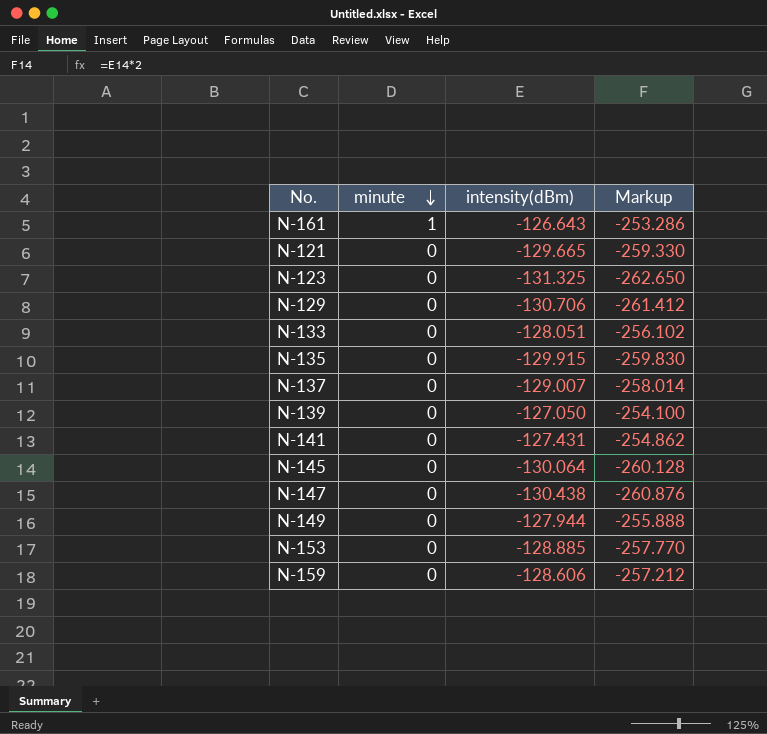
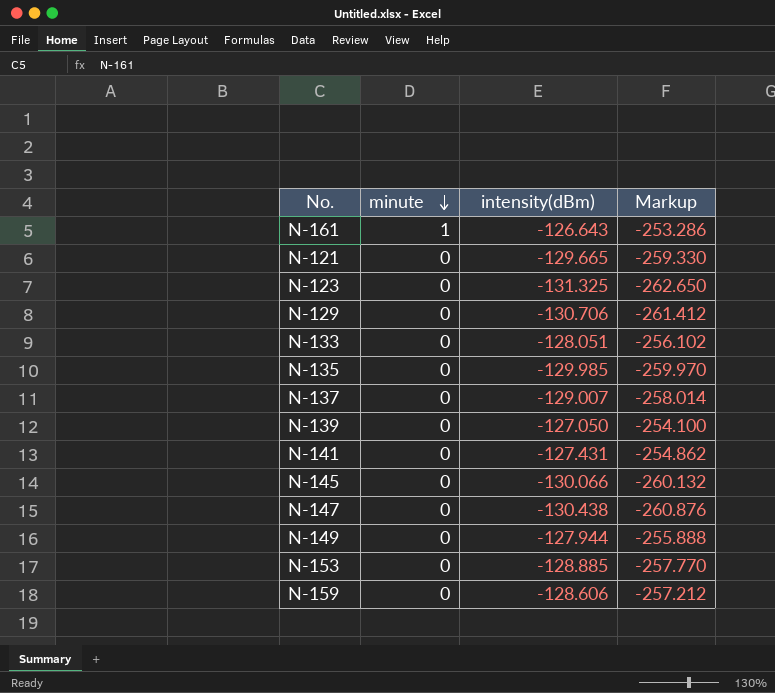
N-135 | intensity(dBm): -129.915 -> -129.985
N-135 | Markup: -259.830 -> -259.970
N-145 | intensity(dBm): -130.064 -> -130.066
N-145 | Markup: -260.128 -> -260.132

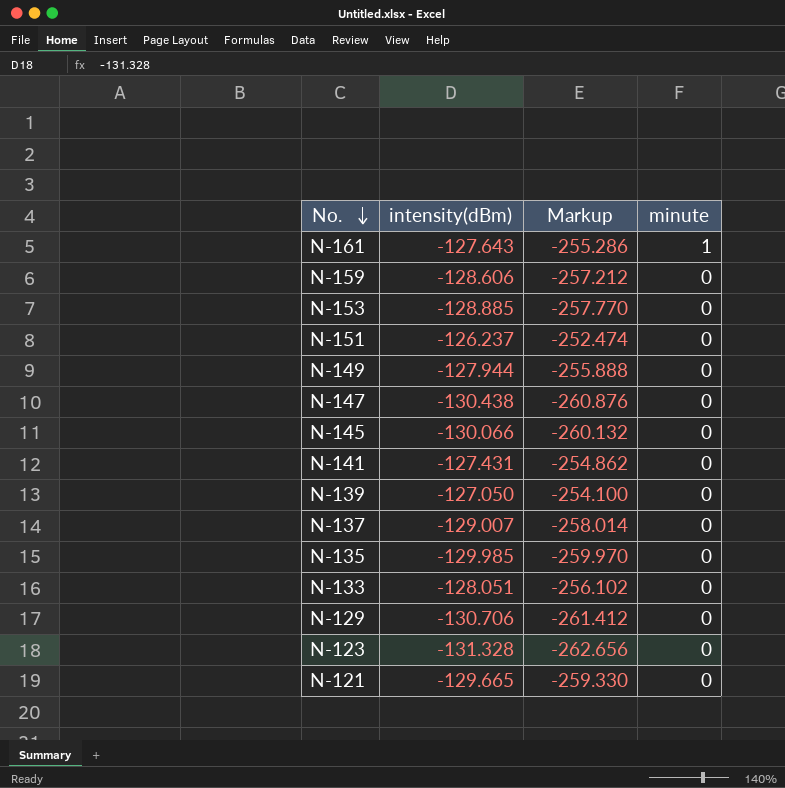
row order: minute descending -> No. descending
column minute | position: 2 -> 4
N-161 | intensity(dBm): -126.643 -> -127.643
N-161 | Markup: -253.286 -> -255.286
row N-151: none -> -126.237 | -252.474 | 0
N-123 | intensity(dBm): -131.325 -> -131.328
N-123 | Markup: -262.650 -> -262.656

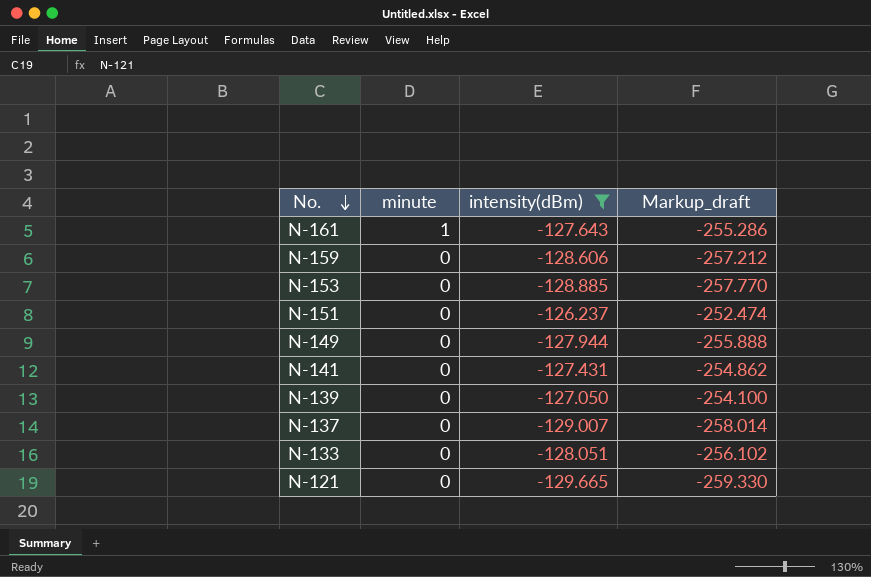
filter: none -> intensity(dBm) >= -129.665
column minute | position: 4 -> 2
column name: Markup -> Markup_draft

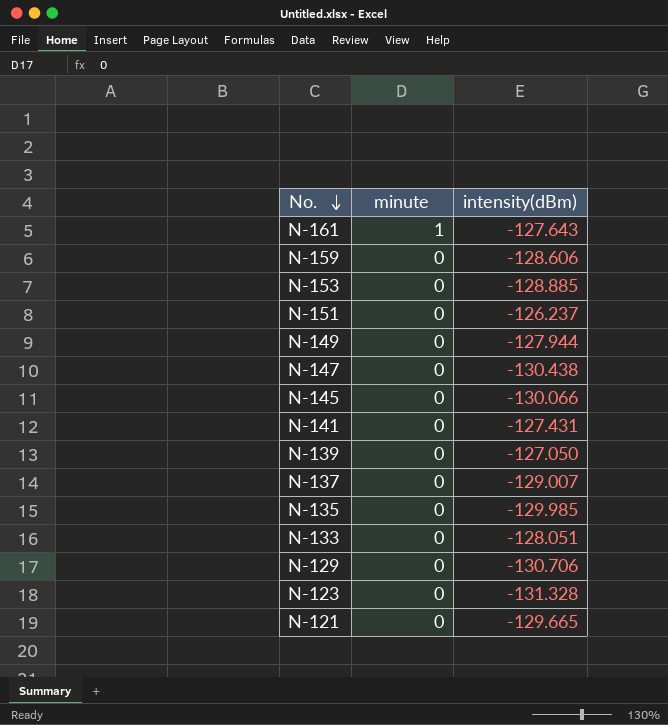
filter: intensity(dBm) >= -129.665 -> none
column Markup_draft | formula: [intensity(dBm)] * 2 -> none

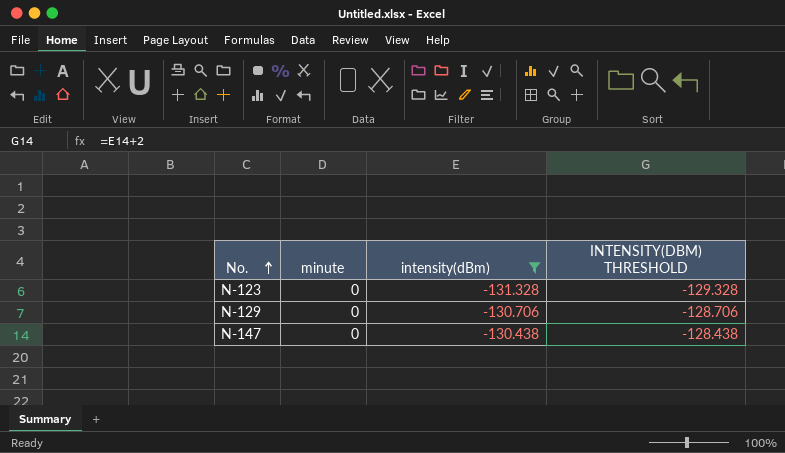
filter: none -> intensity(dBm) <= -130.438
row order: No. descending -> No. ascending
column INTENSITY(DBM) THRESHOLD | formula: none -> [intensity(dBm)] + 2

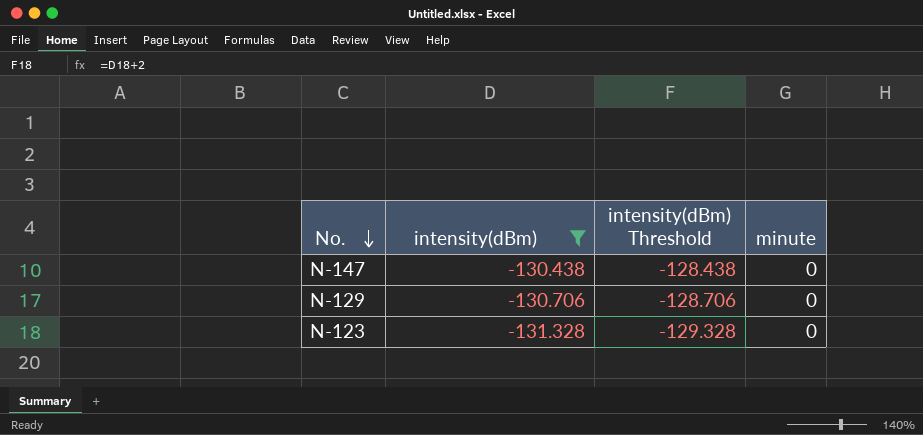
row order: No. ascending -> No. descending
column name: INTENSITY(DBM) THRESHOLD -> intensity(dBm) Threshold
column minute | position: 2 -> 4

